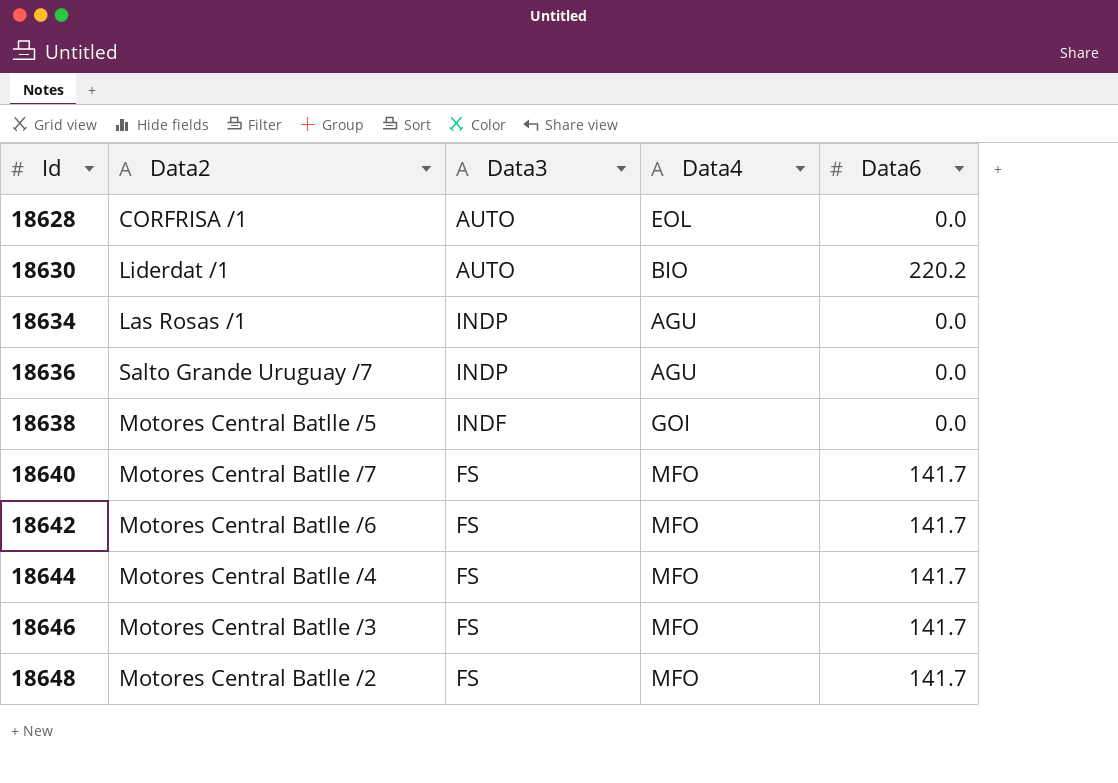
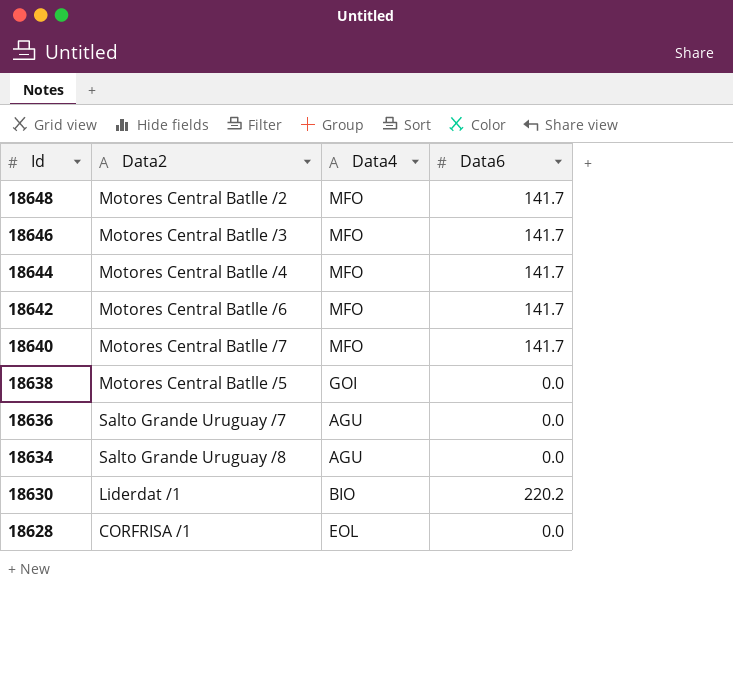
row order: Id ascending -> Id descending
column Data3 | position: 3 -> none
18634 | Data2: Las Rosas /1 -> Salto Grande Uruguay /8

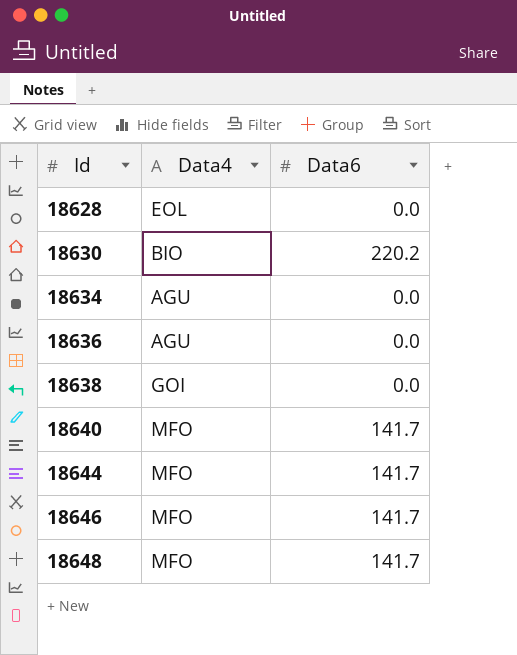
row order: Id descending -> Id ascending
column Data2 | position: 2 -> none
row 18642: Motores Central Batlle /6 | MFO | 141.7 -> none

